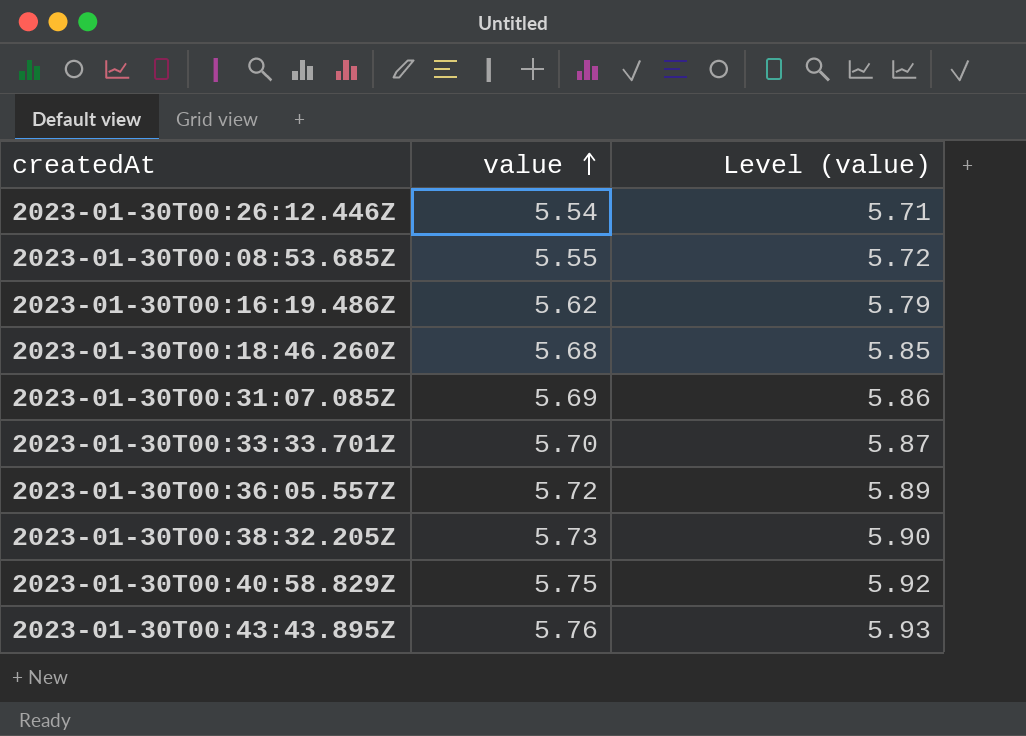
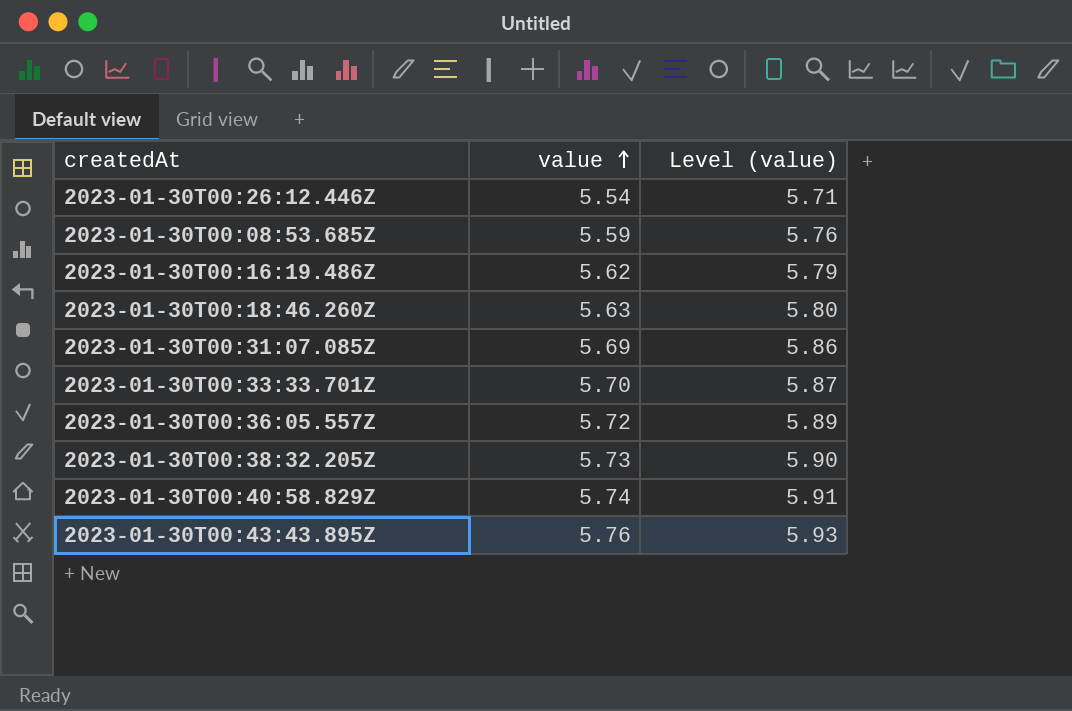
2023-01-30T00:08:53.685Z | value: 5.55 -> 5.59
2023-01-30T00:08:53.685Z | Level (value): 5.72 -> 5.76
2023-01-30T00:18:46.260Z | value: 5.68 -> 5.63
2023-01-30T00:18:46.260Z | Level (value): 5.85 -> 5.80
2023-01-30T00:40:58.829Z | value: 5.75 -> 5.74
2023-01-30T00:40:58.829Z | Level (value): 5.92 -> 5.91

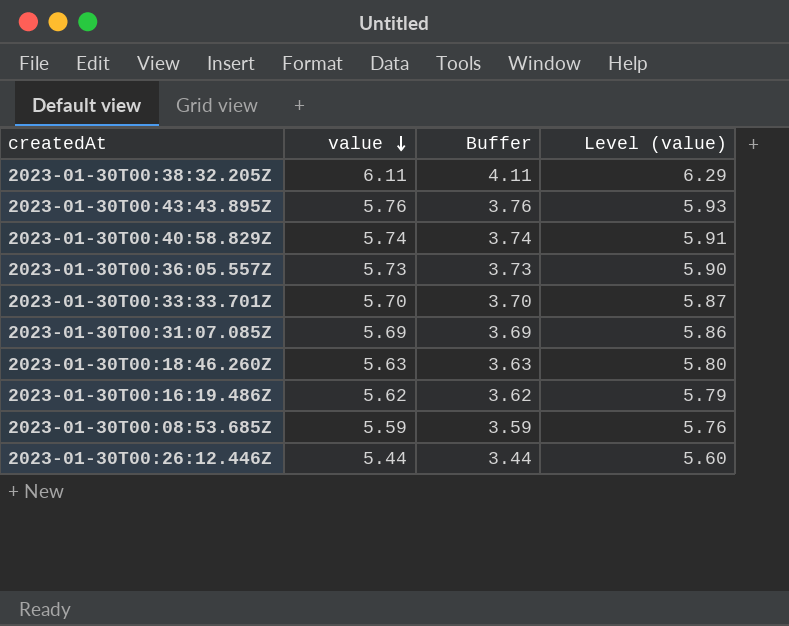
row order: value ascending -> value descending
column Buffer | formula: none -> [value] - 2
2023-01-30T00:38:32.205Z | value: 5.73 -> 6.11
2023-01-30T00:38:32.205Z | Level (value): 5.90 -> 6.29
2023-01-30T00:36:05.557Z | value: 5.72 -> 5.73
2023-01-30T00:36:05.557Z | Level (value): 5.89 -> 5.90
2023-01-30T00:26:12.446Z | value: 5.54 -> 5.44
2023-01-30T00:26:12.446Z | Level (value): 5.71 -> 5.60

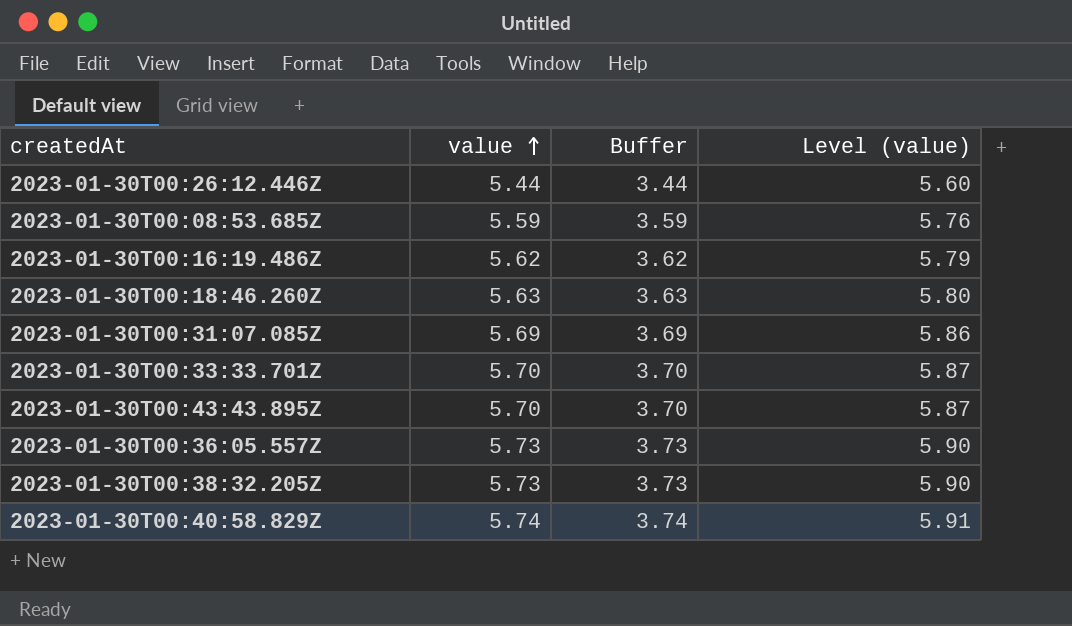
row order: value descending -> value ascending
2023-01-30T00:43:43.895Z | value: 5.76 -> 5.70
2023-01-30T00:43:43.895Z | Buffer: 3.76 -> 3.70
2023-01-30T00:43:43.895Z | Level (value): 5.93 -> 5.87
2023-01-30T00:38:32.205Z | value: 6.11 -> 5.73
2023-01-30T00:38:32.205Z | Buffer: 4.11 -> 3.73
2023-01-30T00:38:32.205Z | Level (value): 6.29 -> 5.90

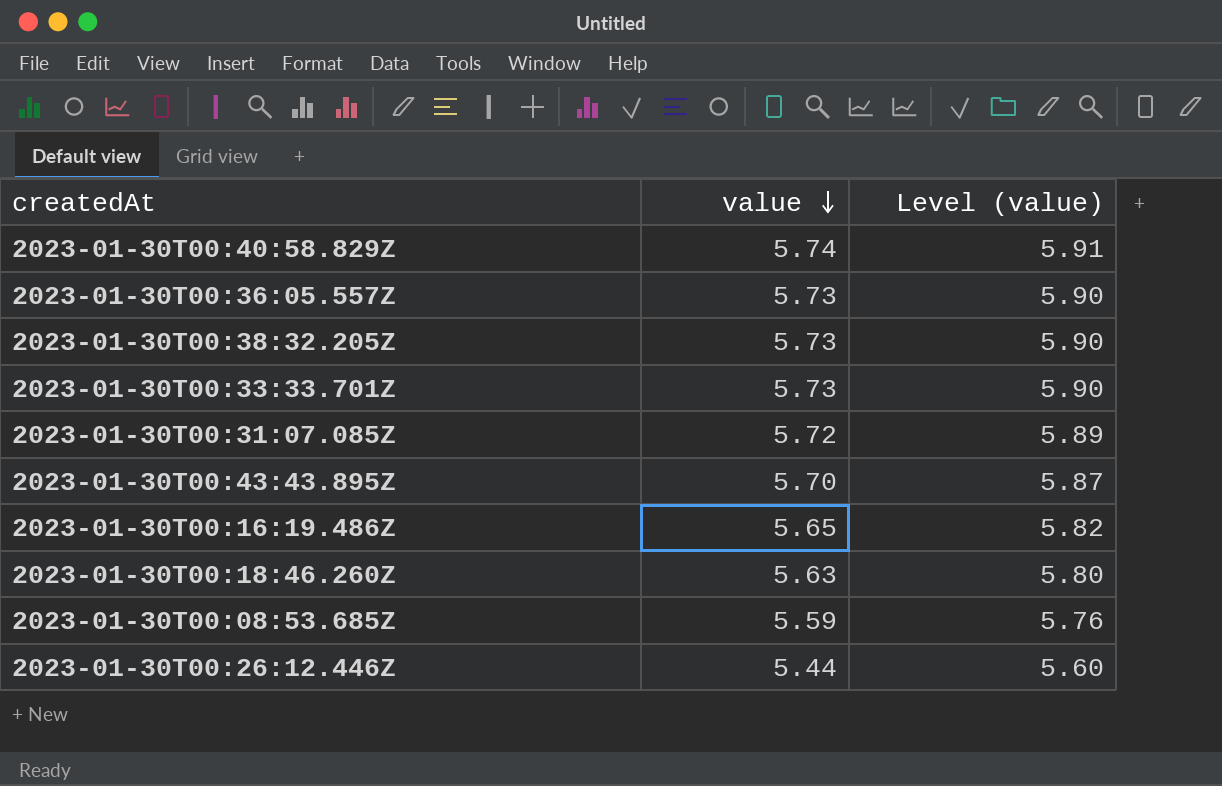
row order: value ascending -> value descending
column Buffer | formula: [value] - 2 -> none
2023-01-30T00:33:33.701Z | value: 5.70 -> 5.73
2023-01-30T00:33:33.701Z | Level (value): 5.87 -> 5.90
2023-01-30T00:31:07.085Z | value: 5.69 -> 5.72
2023-01-30T00:31:07.085Z | Level (value): 5.86 -> 5.89
2023-01-30T00:16:19.486Z | value: 5.62 -> 5.65
2023-01-30T00:16:19.486Z | Level (value): 5.79 -> 5.82

